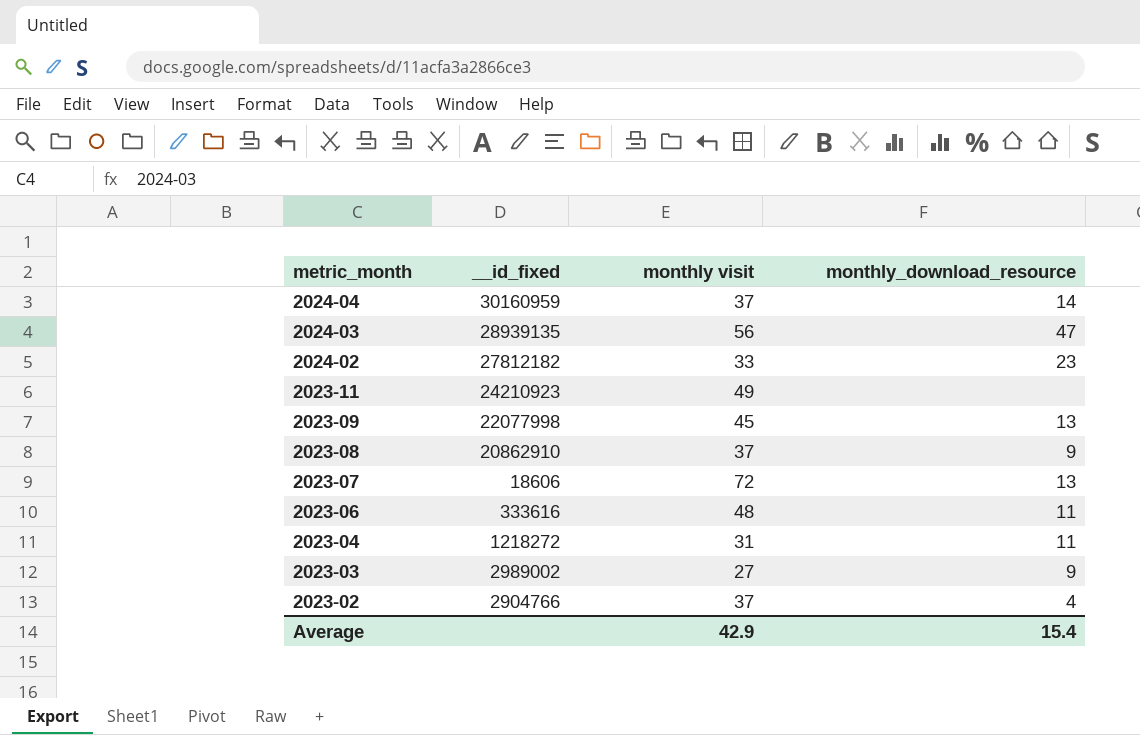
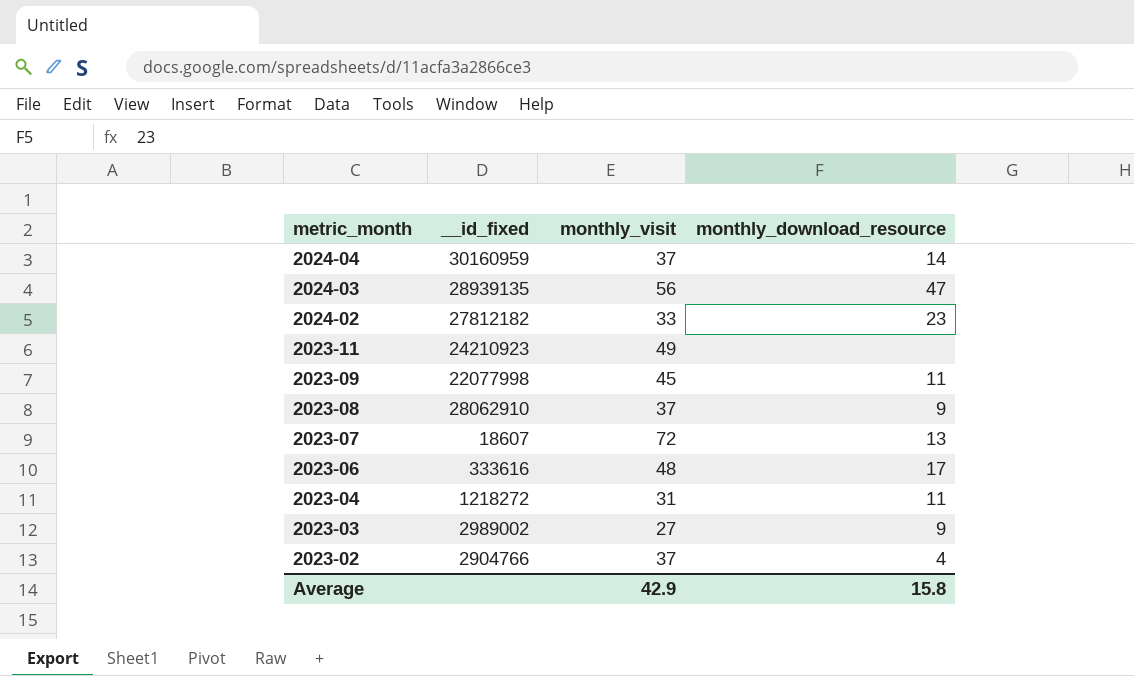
column name: monthly visit -> monthly_visit
2023-09 | monthly_download_resource: 13 -> 11
2023-08 | __id_fixed: 20862910 -> 28062910
2023-07 | __id_fixed: 18606 -> 18607
2023-06 | monthly_download_resource: 11 -> 17
Average | monthly_download_resource: 15.4 -> 15.8

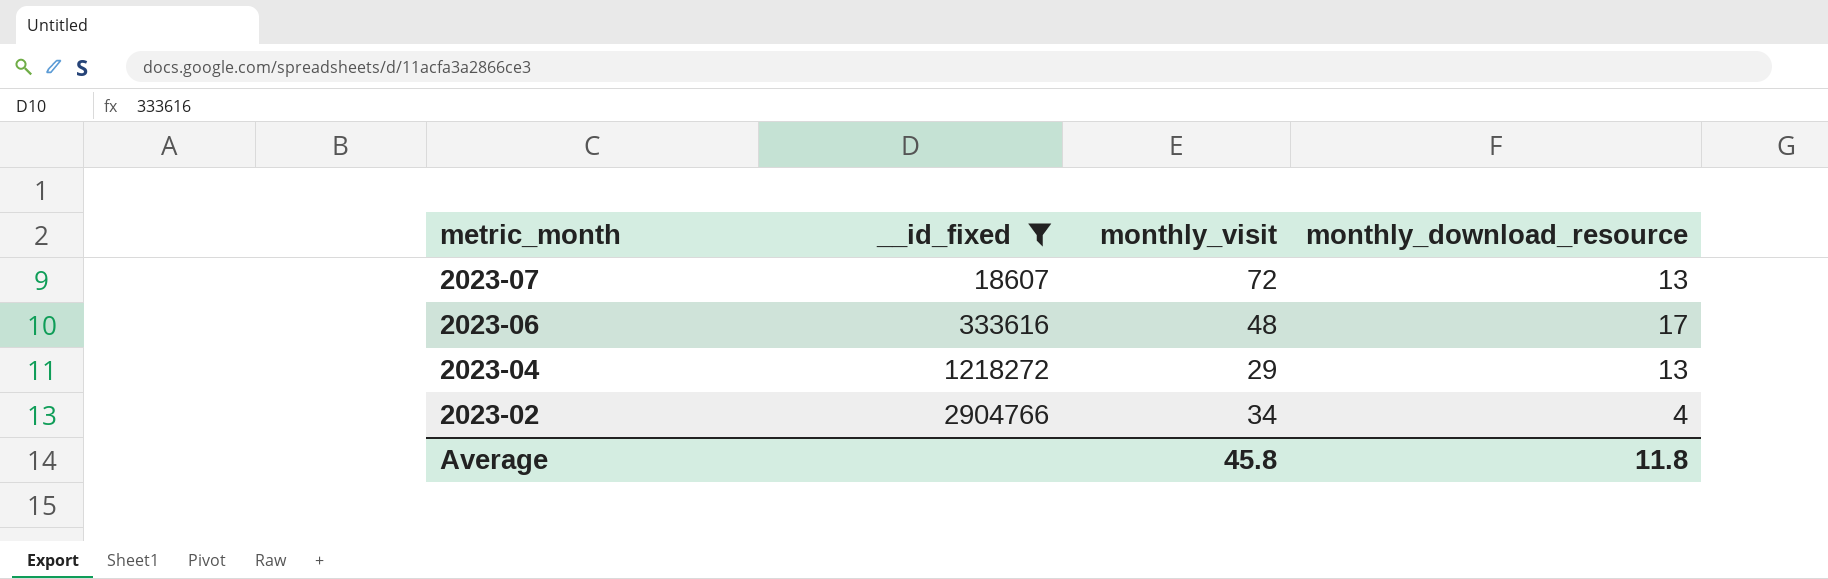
filter: none -> __id_fixed <= 2904766
2023-04 | monthly_visit: 31 -> 29
2023-04 | monthly_download_resource: 11 -> 13
2023-02 | monthly_visit: 37 -> 34
Average | monthly_visit: 42.9 -> 45.8
Average | monthly_download_resource: 15.8 -> 11.8

